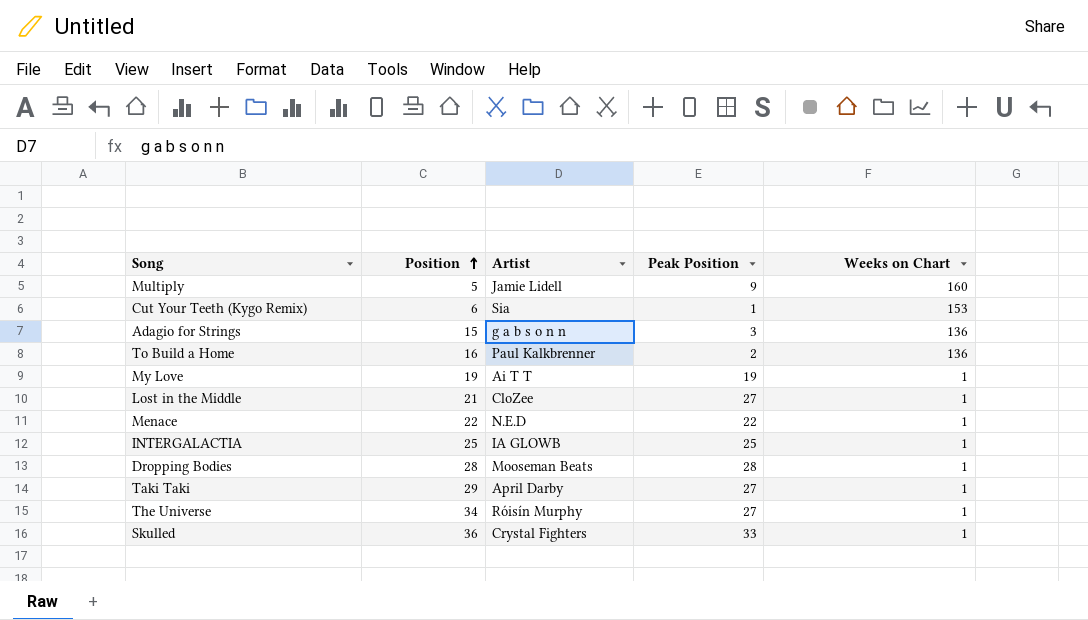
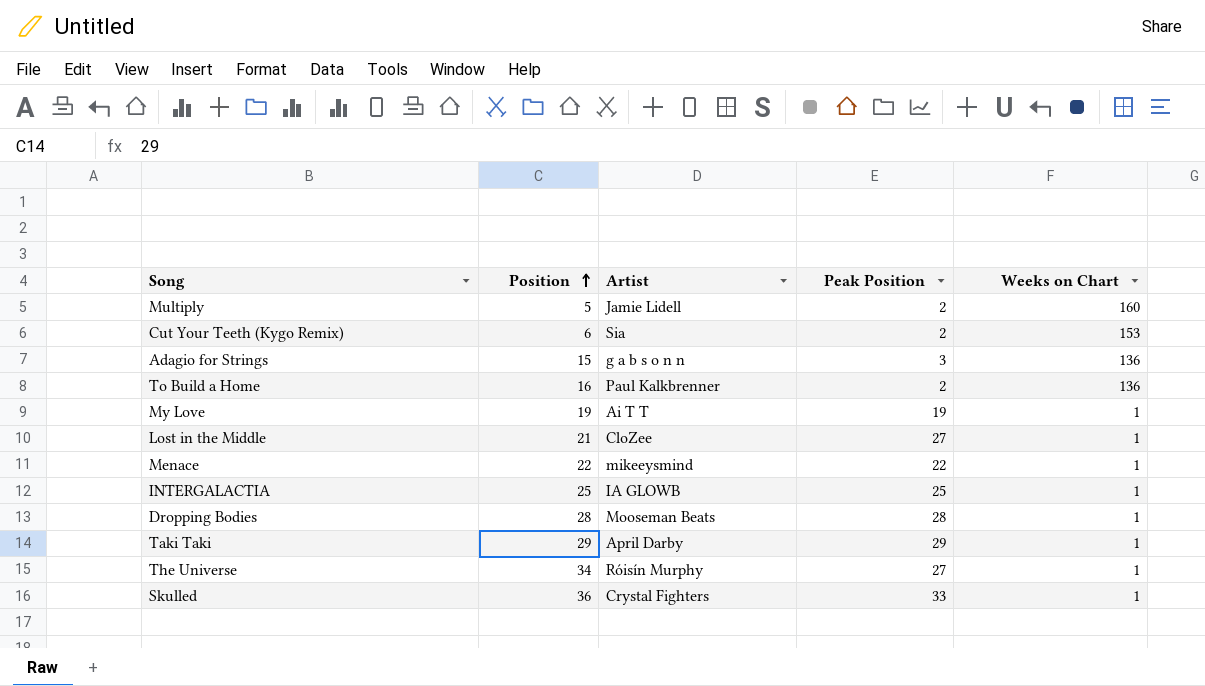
Multiply | Peak Position: 9 -> 2
Cut Your Teeth (Kygo Remix) | Peak Position: 1 -> 2
Menace | Artist: N.E.D -> mikeeysmind
Taki Taki | Peak Position: 27 -> 29

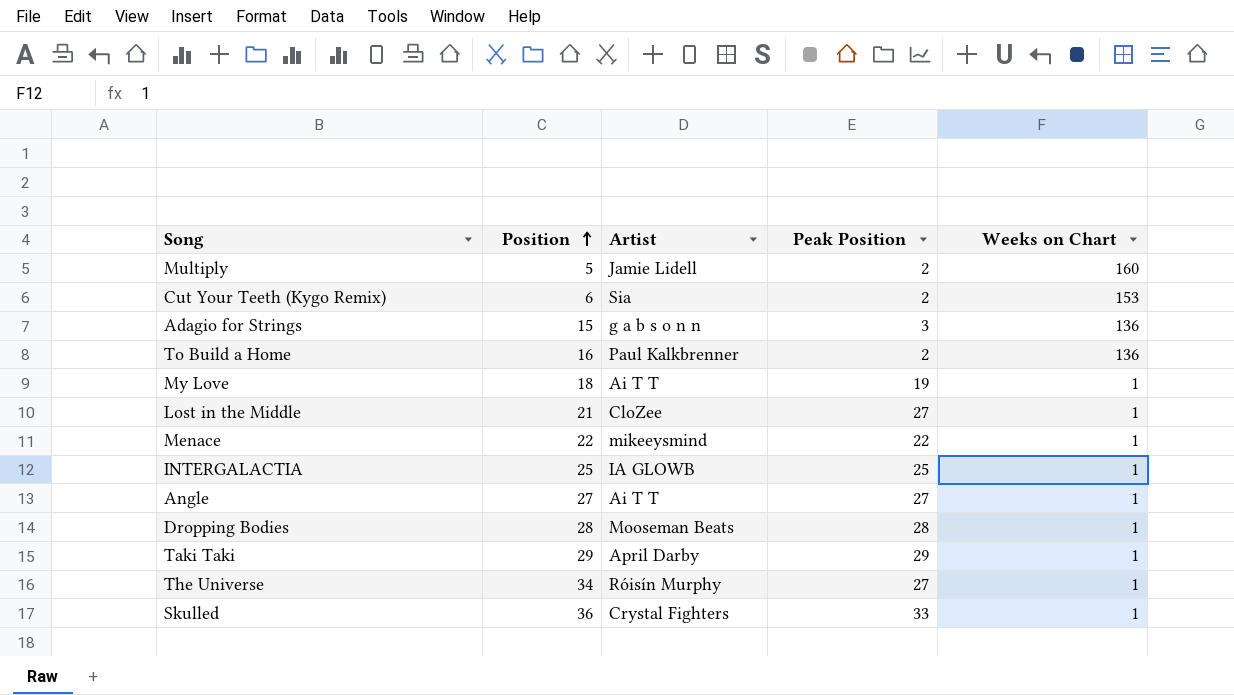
My Love | Position: 19 -> 18
row Angle: none -> 27 | Ai T T | 27 | 1

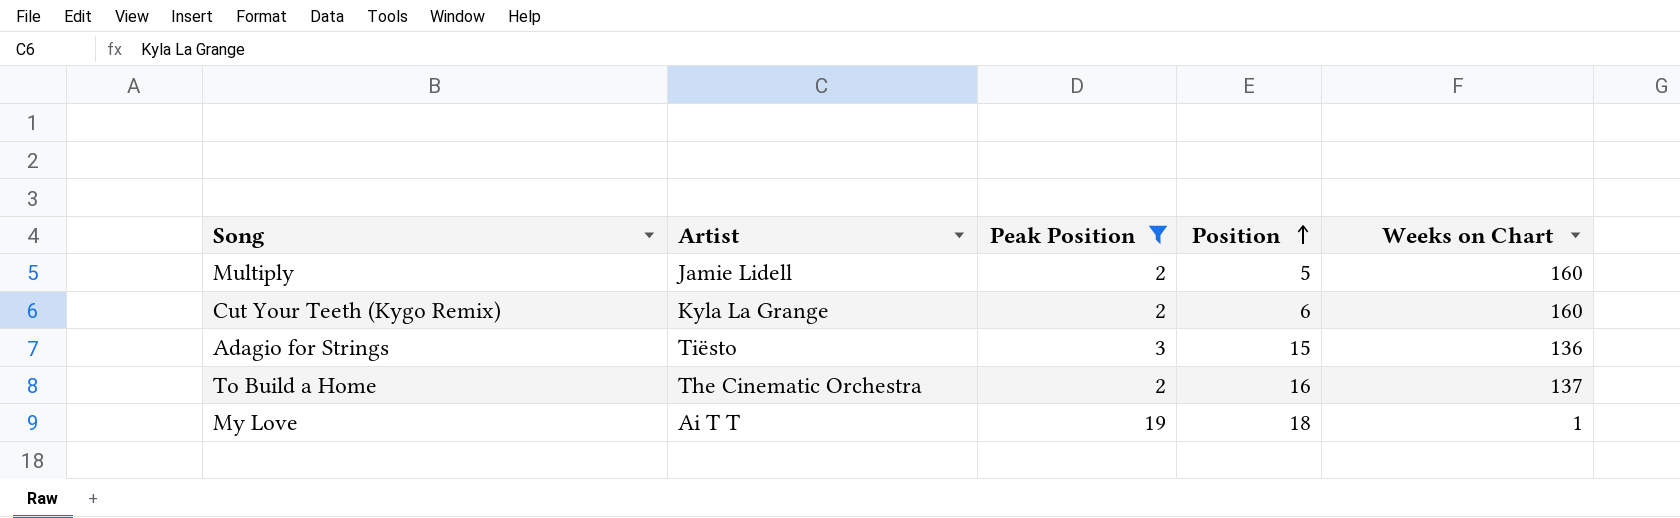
filter: none -> Peak Position <= 19
column Position | position: 2 -> 4
Cut Your Teeth (Kygo Remix) | Artist: Sia -> Kyla La Grange
Cut Your Teeth (Kygo Remix) | Weeks on Chart: 153 -> 160
Adagio for Strings | Artist: g a b s o n n -> Tiësto
To Build a Home | Artist: Paul Kalkbrenner -> The Cinematic Orchestra
To Build a Home | Weeks on Chart: 136 -> 137

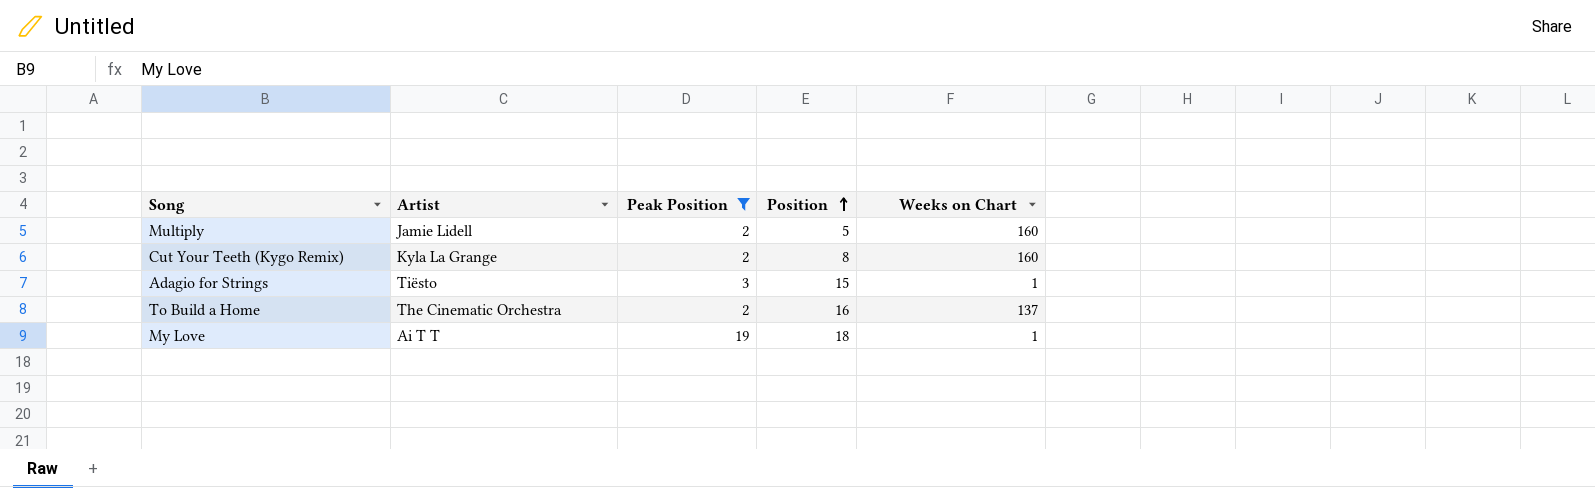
Cut Your Teeth (Kygo Remix) | Position: 6 -> 8
Adagio for Strings | Weeks on Chart: 136 -> 1

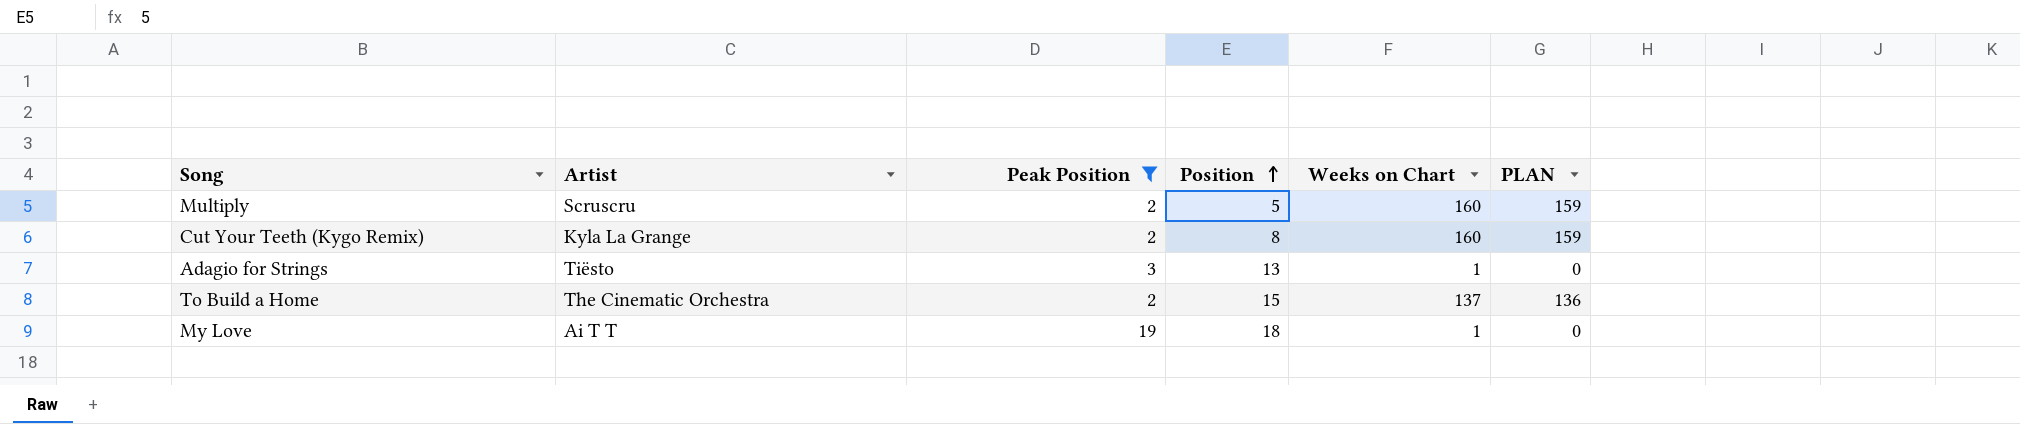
column PLAN | formula: none -> [Weeks on Chart] - 1
Multiply | Artist: Jamie Lidell -> Scruscru
Adagio for Strings | Position: 15 -> 13
To Build a Home | Position: 16 -> 15

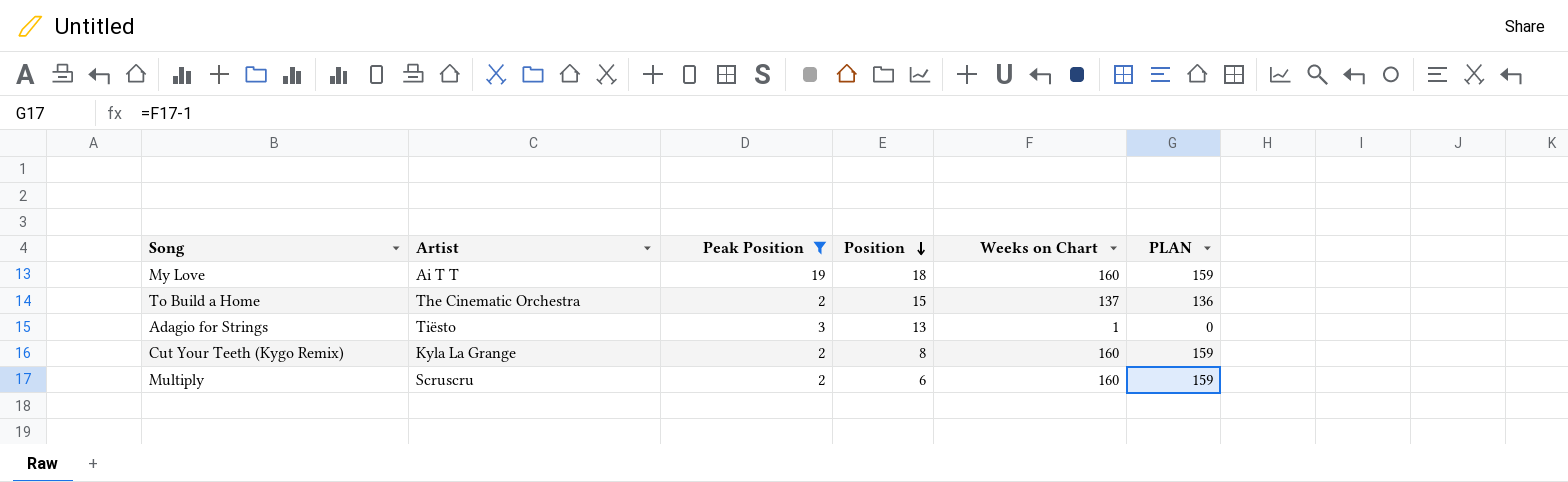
row order: Position ascending -> Position descending
My Love | Weeks on Chart: 1 -> 160
My Love | PLAN: 0 -> 159
Multiply | Position: 5 -> 6

